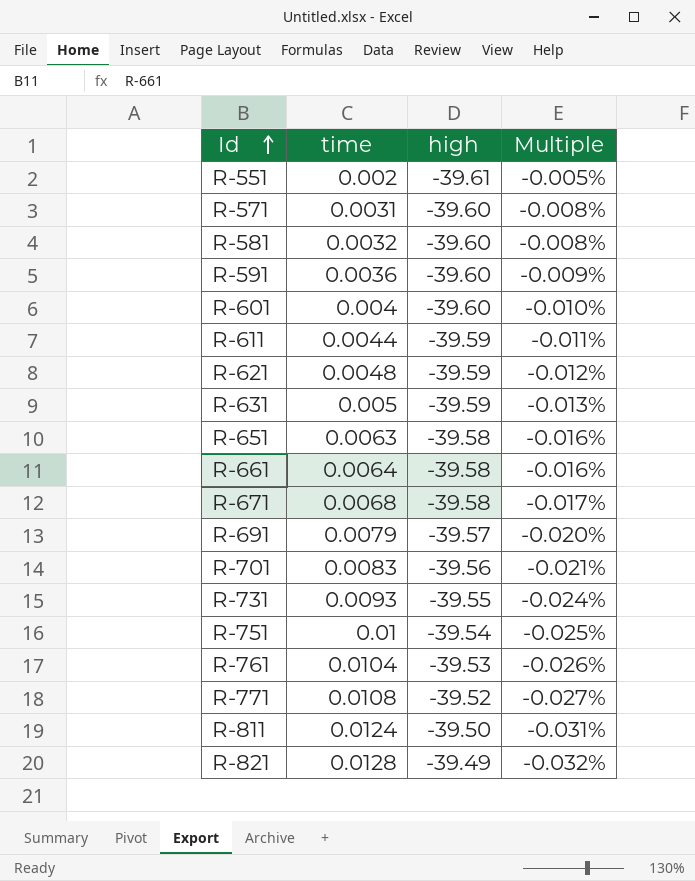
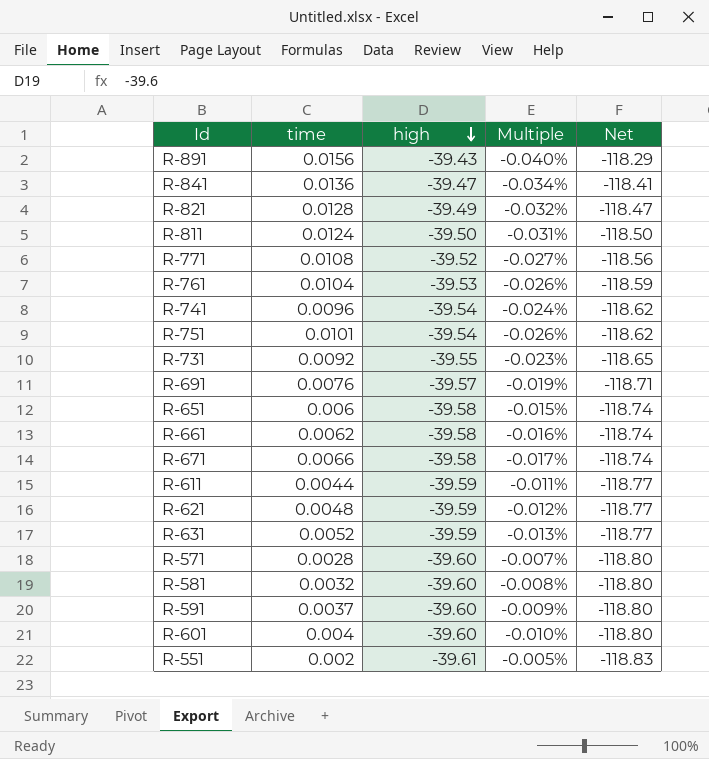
row order: Id ascending -> high descending
column Net | formula: none -> [high] * 3
row R-701: 0.0083 | -39.56 | -0.021% -> none
row R-891: none -> 0.0156 | -39.43 | -0.040% | -118.29
row R-841: none -> 0.0136 | -39.47 | -0.034% | -118.41
row R-741: none -> 0.0096 | -39.54 | -0.024% | -118.62
R-751 | time: 0.01 -> 0.0101
R-751 | Multiple: -0.025% -> -0.026%
R-731 | time: 0.0093 -> 0.0092
R-731 | Multiple: -0.024% -> -0.023%
R-691 | time: 0.0079 -> 0.0076
R-691 | Multiple: -0.020% -> -0.019%
R-651 | time: 0.0063 -> 0.006
R-651 | Multiple: -0.016% -> -0.015%
R-661 | time: 0.0064 -> 0.0062
R-671 | time: 0.0068 -> 0.0066
R-631 | time: 0.005 -> 0.0052
R-571 | time: 0.0031 -> 0.0028
R-571 | Multiple: -0.008% -> -0.007%
R-591 | time: 0.0036 -> 0.0037

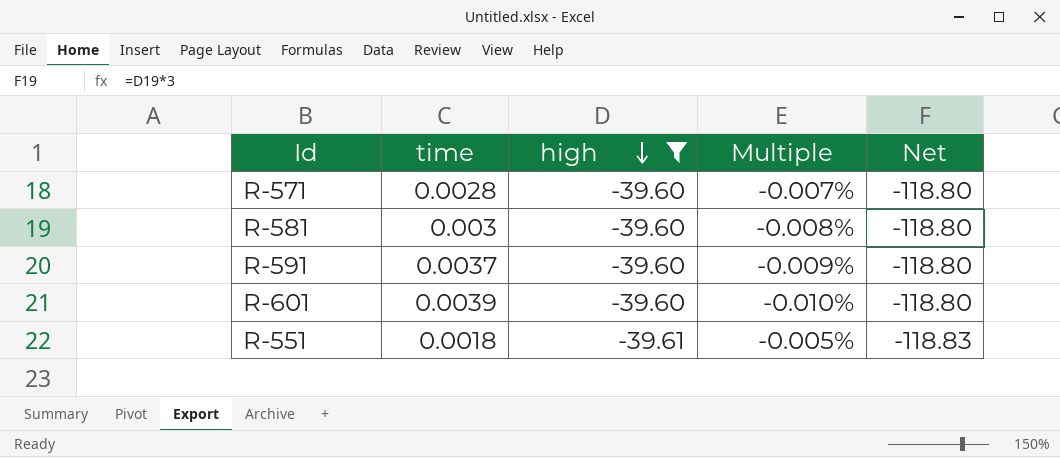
filter: none -> high <= -39.60
R-581 | time: 0.0032 -> 0.003
R-601 | time: 0.004 -> 0.0039
R-551 | time: 0.002 -> 0.0018

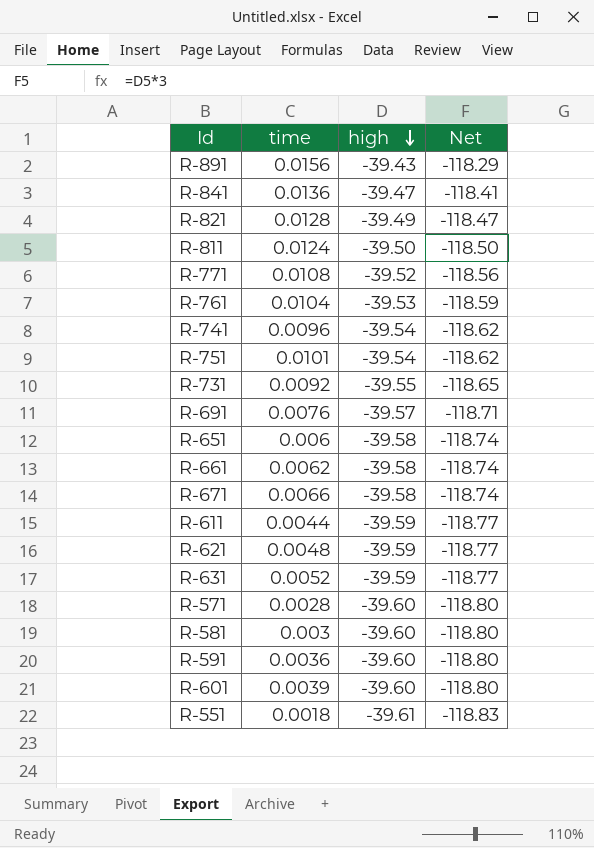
filter: high <= -39.60 -> none
column Multiple | formula: [time] / [high] -> none
R-591 | time: 0.0037 -> 0.0036

